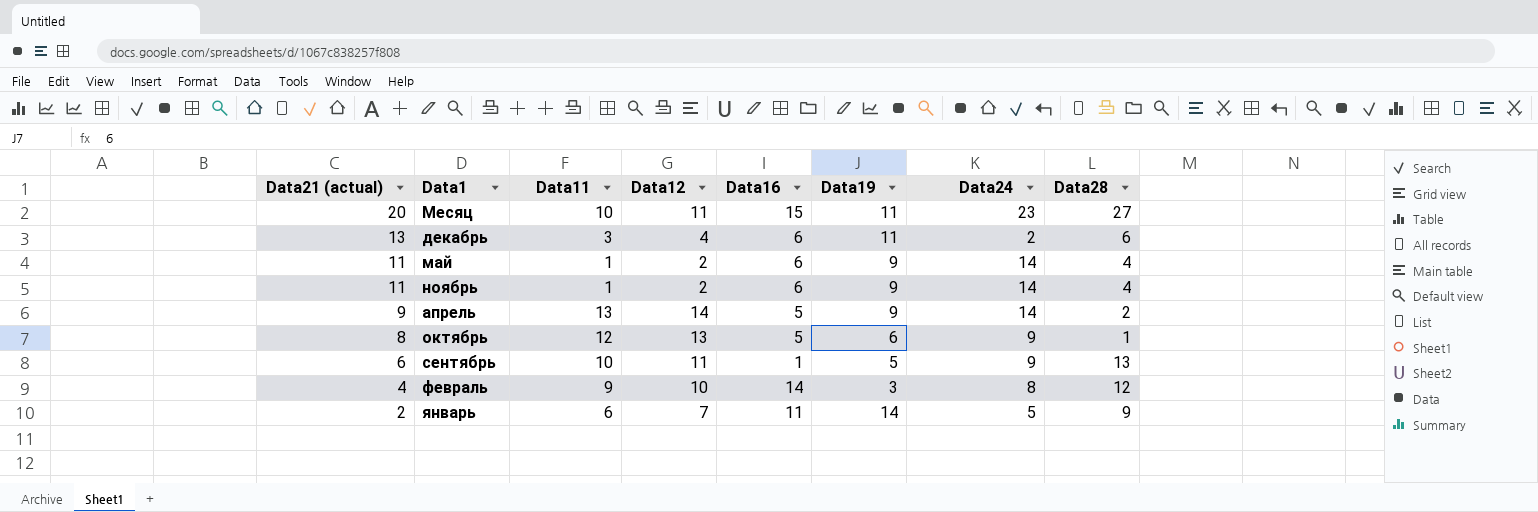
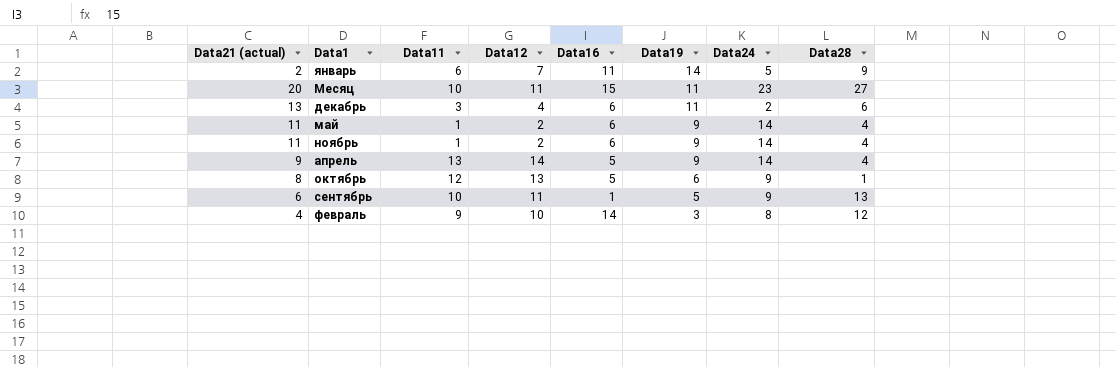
row order: Data21 (actual) descending -> Data19 descending
апрель | Data28: 2 -> 4

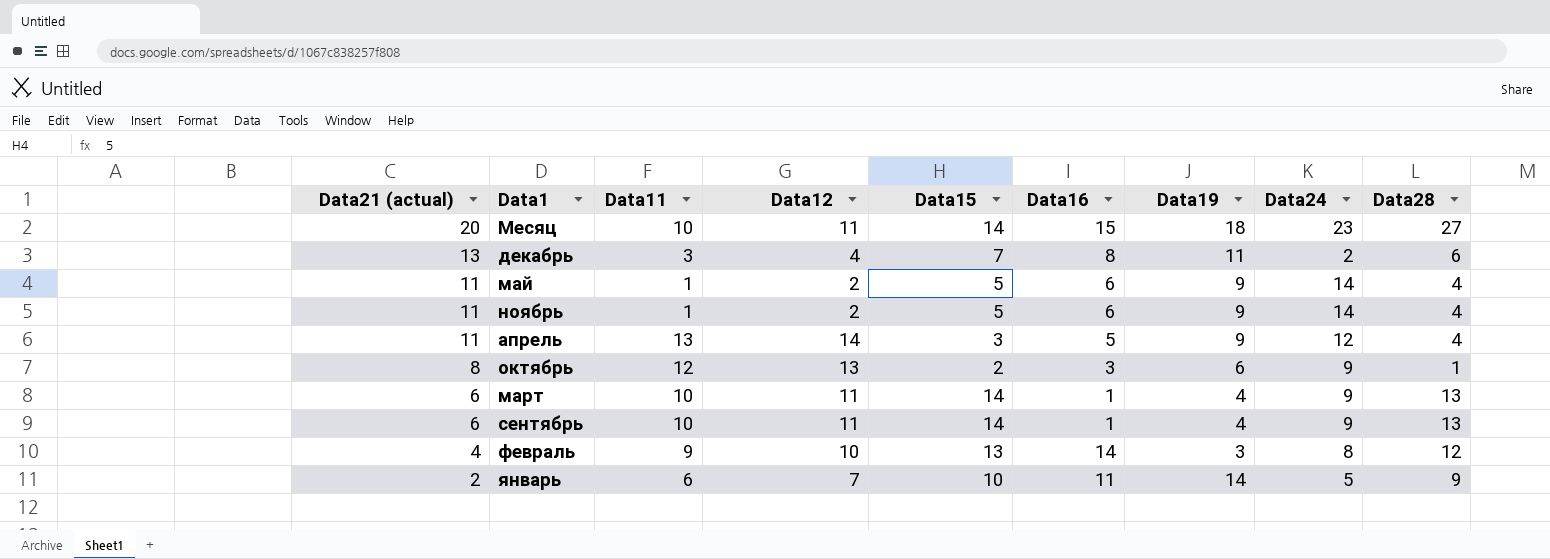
row order: Data19 descending -> Data21 (actual) descending
column Data15 | position: none -> 5
Месяц | Data19: 11 -> 18
декабрь | Data16: 6 -> 8
апрель | Data21 (actual): 9 -> 11
апрель | Data24: 14 -> 12
октябрь | Data16: 5 -> 3
row март: none -> 6 | 10 | 11 | 14 | 1 | 4 | 9 | 13
сентябрь | Data19: 5 -> 4

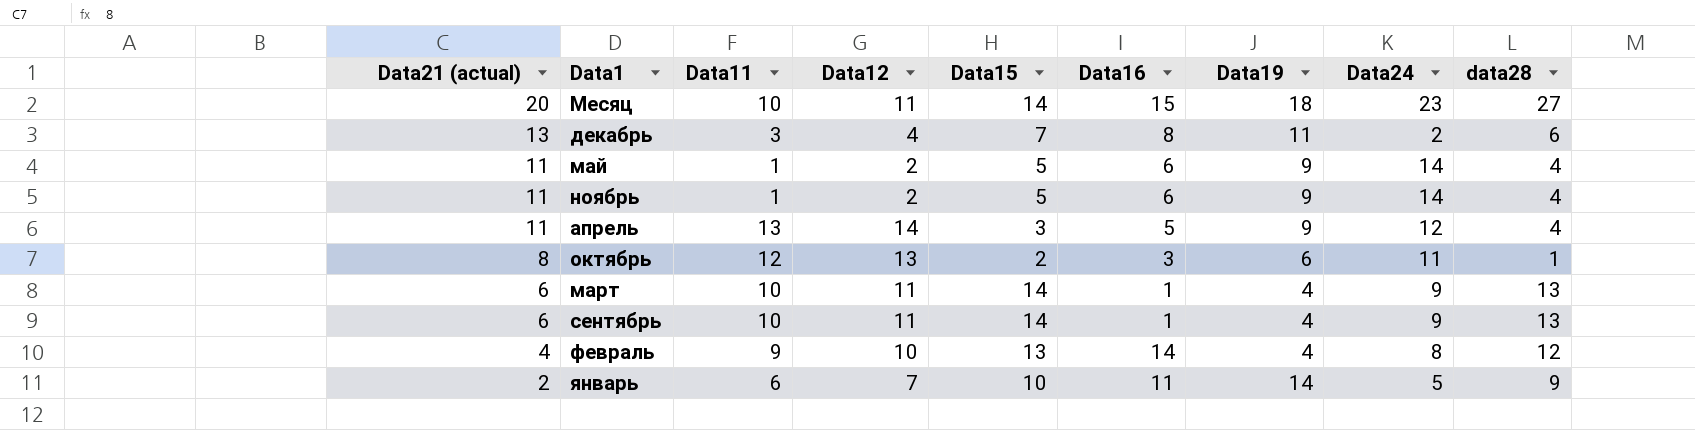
column name: Data28 -> data28
октябрь | Data24: 9 -> 11
февраль | Data19: 3 -> 4

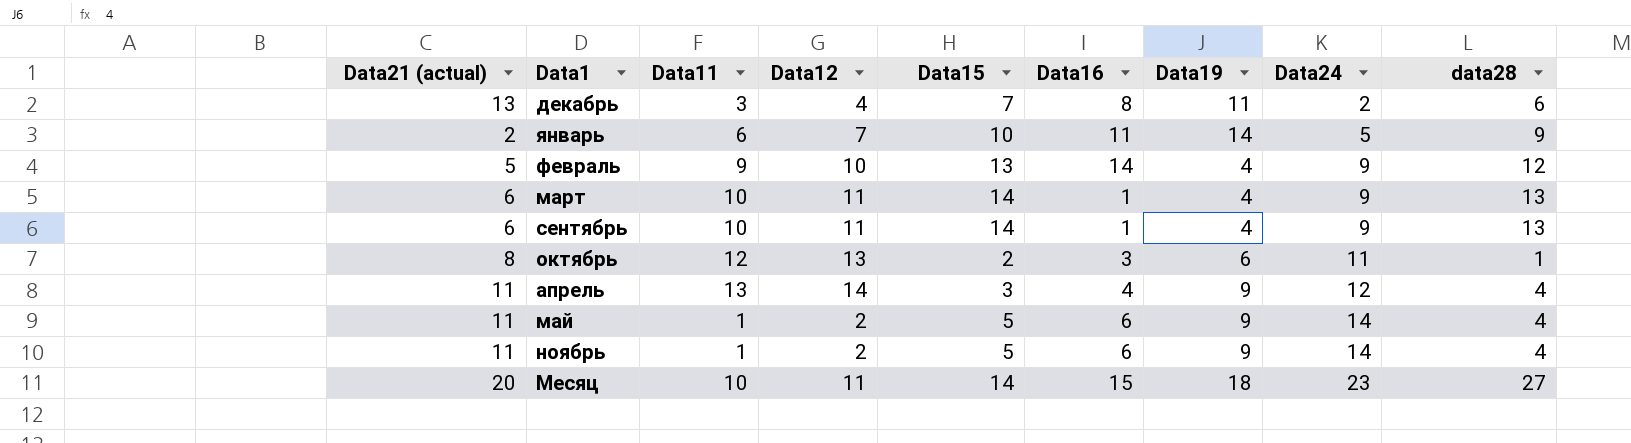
row order: Data21 (actual) descending -> Data24 ascending
февраль | Data21 (actual): 4 -> 5
февраль | Data24: 8 -> 9
апрель | Data16: 5 -> 4

